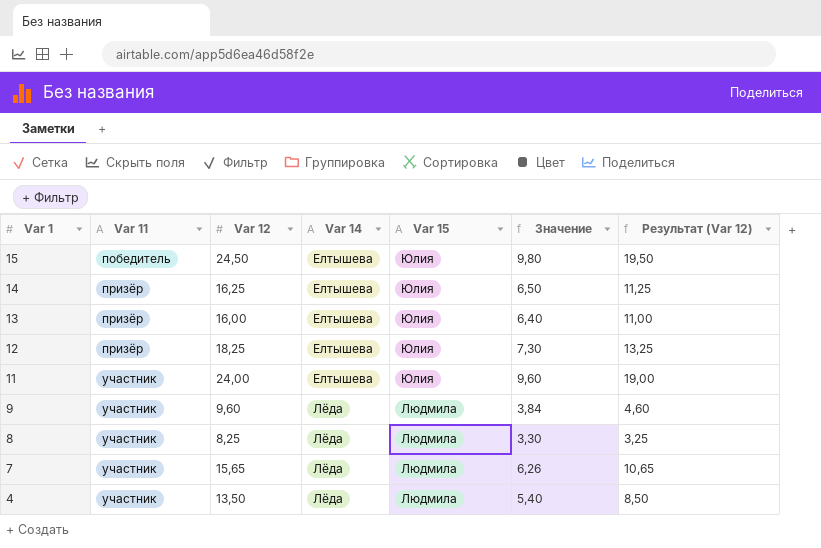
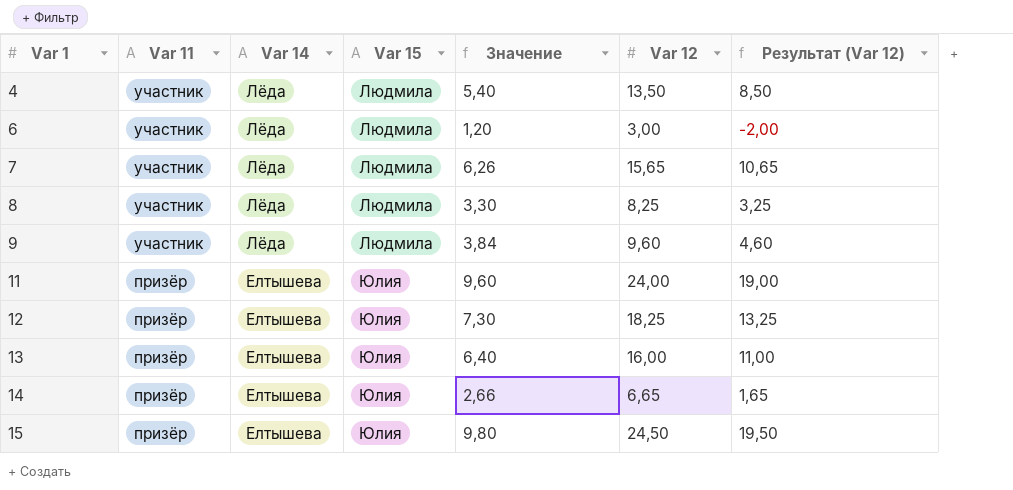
row order: Var 1 descending -> Var 1 ascending
column Var 12 | position: 3 -> 6
row 6: none -> участник | Лёда | Людмила | 1,20 | 3,00 | -2,00
11 | Var 11: участник -> призёр
14 | Значение: 6,50 -> 2,66
14 | Var 12: 16,25 -> 6,65
14 | Результат (Var 12): 11,25 -> 1,65
15 | Var 11: победитель -> призёр

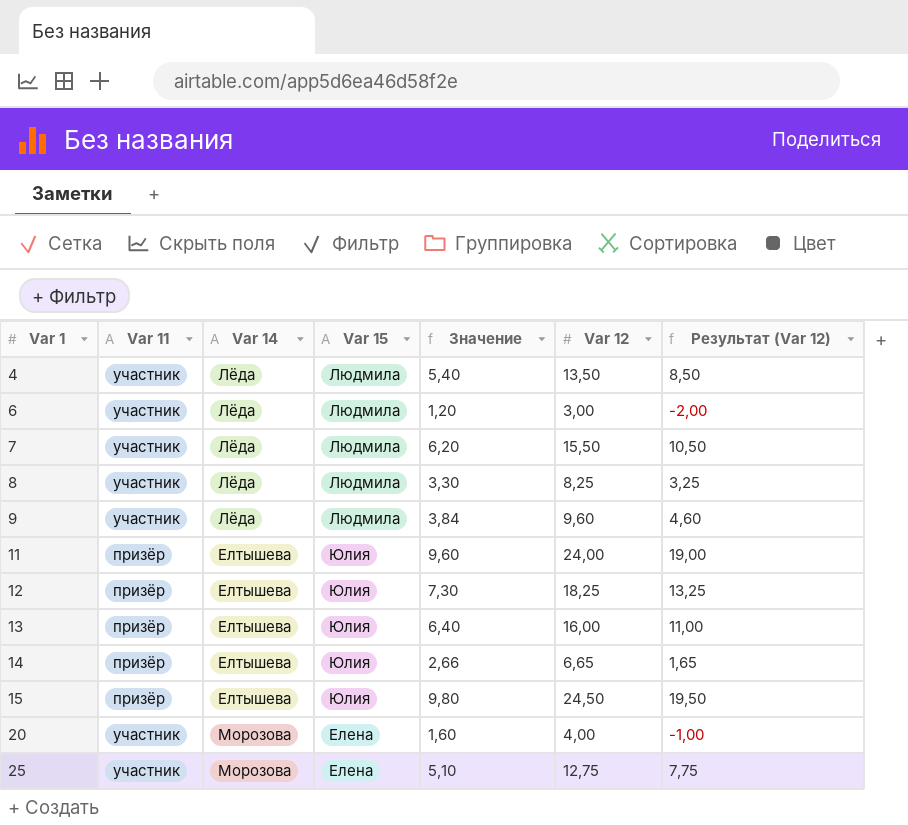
7 | Значение: 6,26 -> 6,20
7 | Var 12: 15,65 -> 15,50
7 | Результат (Var 12): 10,65 -> 10,50
row 20: none -> участник | Морозова | Елена | 1,60 | 4,00 | -1,00
row 25: none -> участник | Морозова | Елена | 5,10 | 12,75 | 7,75

